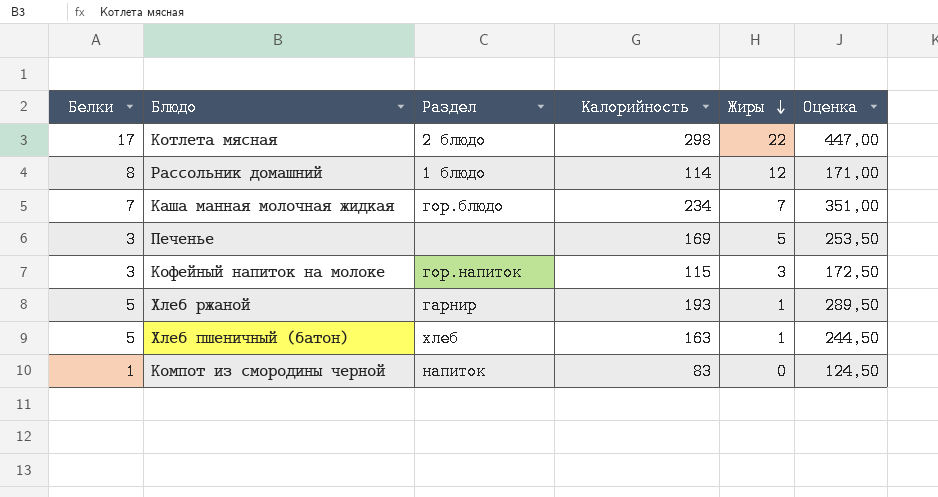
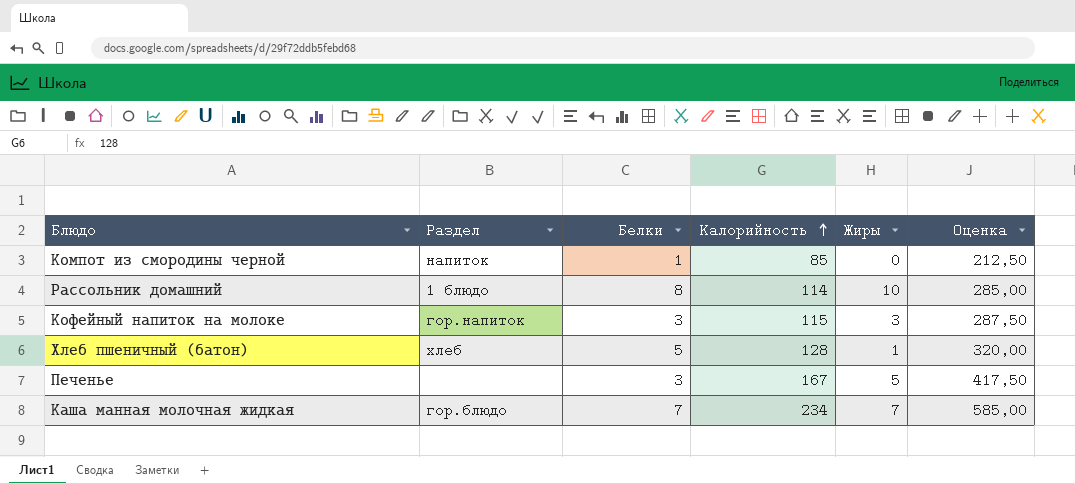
row order: Жиры descending -> Калорийность ascending
column Белки | position: 1 -> 3
column Оценка | formula: [Калорийность] * 1,5 -> [Калорийность] * 2,5
row Котлета мясная: 17 | 2 блюдо | 298 | 22 | 447,00 -> none
row Хлеб ржаной: 5 | гарнир | 193 | 1 | 289,50 -> none
Компот из смородины черной | Калорийность: 83 -> 85
Рассольник домашний | Жиры: 12 -> 10
Хлеб пшеничный (батон) | Калорийность: 163 -> 128
Печенье | Калорийность: 169 -> 167

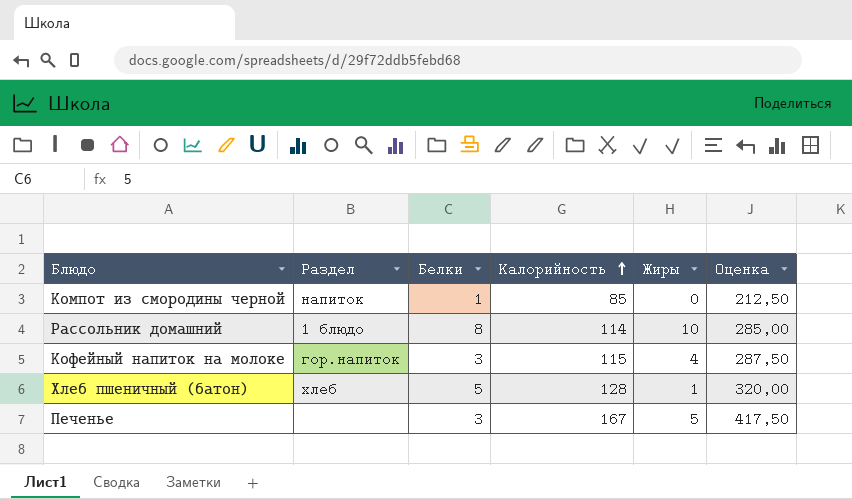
row Каша манная молочная жидкая: гор.блюдо | 7 | 234 | 7 | 585,00 -> none
Кофейный напиток на молоке | Жиры: 3 -> 4

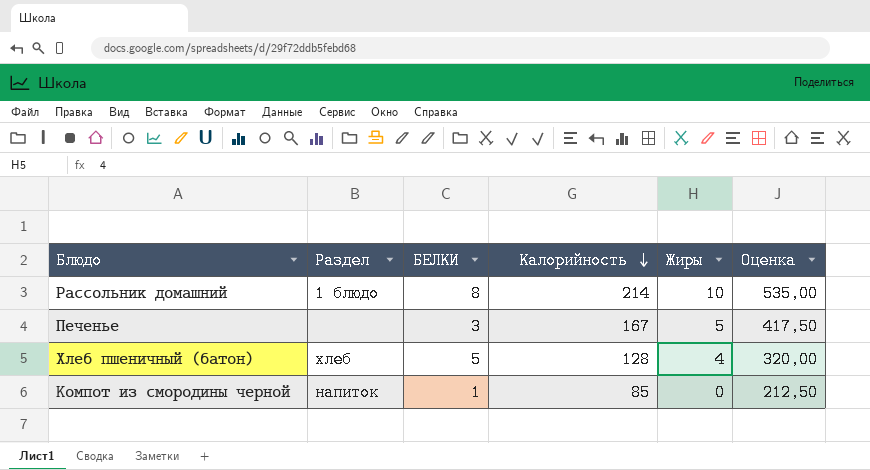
row order: Калорийность ascending -> Калорийность descending
column name: Белки -> БЕЛКИ
row Кофейный напиток на молоке: гор.напиток | 3 | 115 | 4 | 287,50 -> none
Рассольник домашний | Калорийность: 114 -> 214
Рассольник домашний | Оценка: 285,00 -> 535,00
Хлеб пшеничный (батон) | Жиры: 1 -> 4

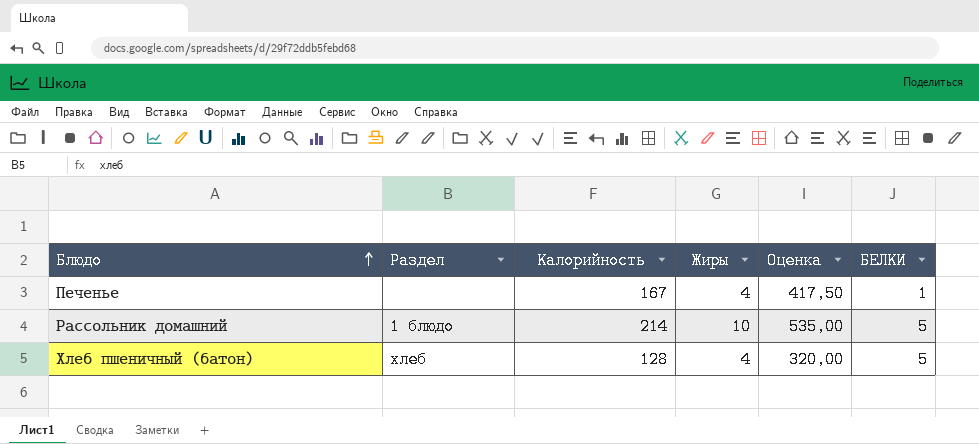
row order: Калорийность descending -> Блюдо ascending
column БЕЛКИ | position: 3 -> 6
row Компот из смородины черной: напиток | 1 | 85 | 0 | 212,50 -> none
Печенье | Жиры: 5 -> 4
Печенье | БЕЛКИ: 3 -> 1
Рассольник домашний | БЕЛКИ: 8 -> 5

